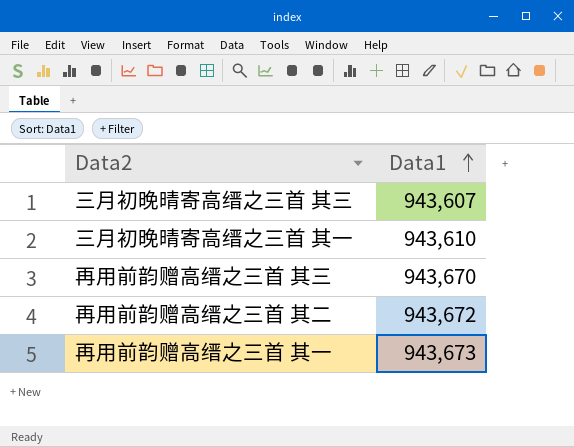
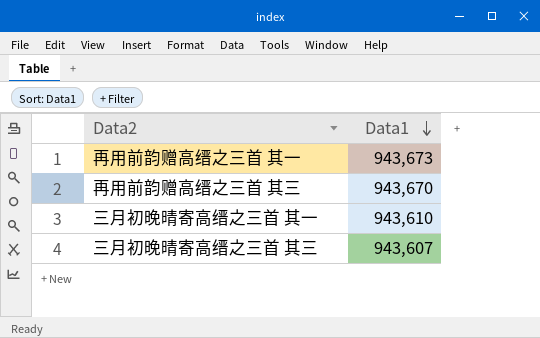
row order: Data1 ascending -> Data1 descending
row 再用前韵赠高缙之三首 其二: 943,672 -> none

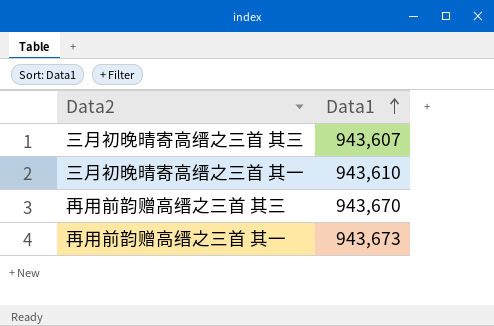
row order: Data1 descending -> Data1 ascending

